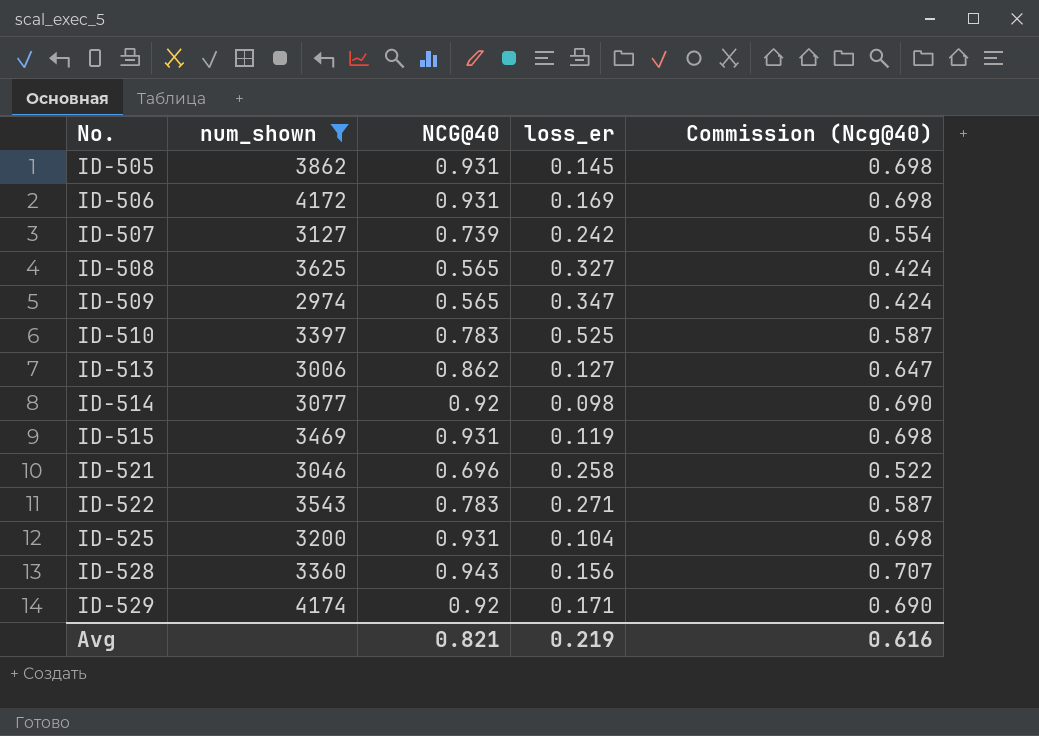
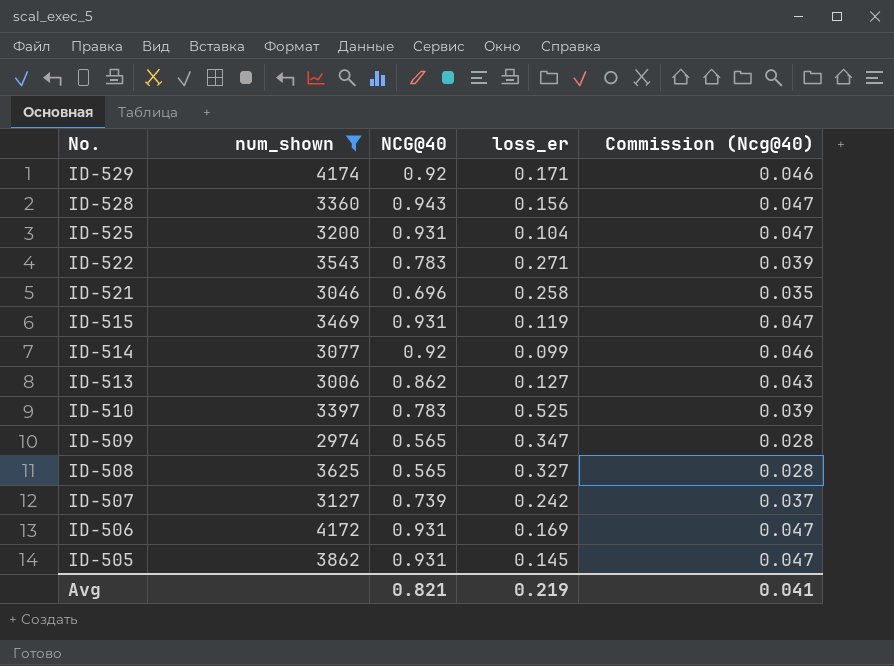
row order: No. ascending -> No. descending
column Commission (Ncg@40) | formula: [NCG@40] * 0.75 -> [NCG@40] * 0.05
ID-514 | loss_er: 0.098 -> 0.099
Avg | Commission (Ncg@40): 0.616 -> 0.041

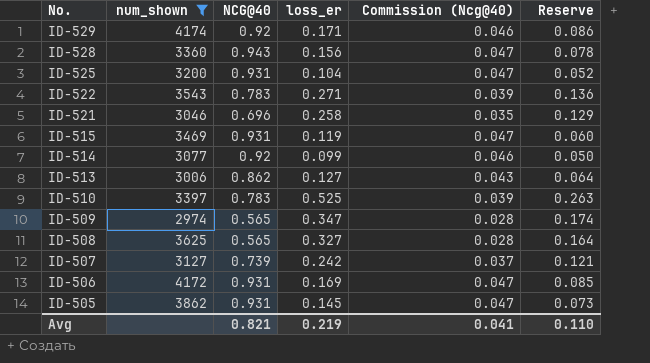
column Reserve | formula: none -> [loss_er] * 0.5

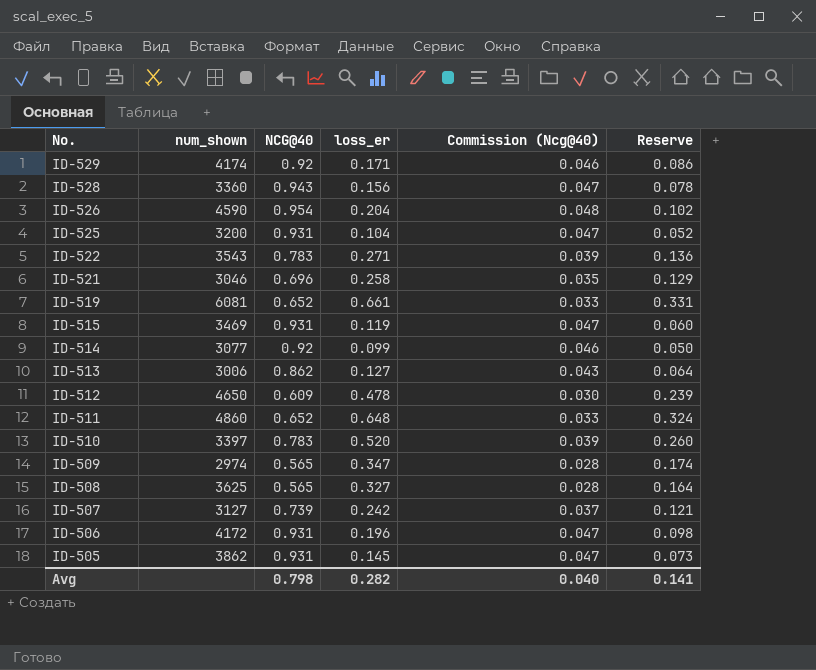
filter: num_shown <= 4174 -> none
ID-510 | loss_er: 0.525 -> 0.520
ID-510 | Reserve: 0.263 -> 0.260
ID-506 | loss_er: 0.169 -> 0.196
ID-506 | Reserve: 0.085 -> 0.098
Avg | NCG@40: 0.821 -> 0.798
Avg | loss_er: 0.219 -> 0.282
Avg | Commission (Ncg@40): 0.041 -> 0.040
Avg | Reserve: 0.110 -> 0.141

